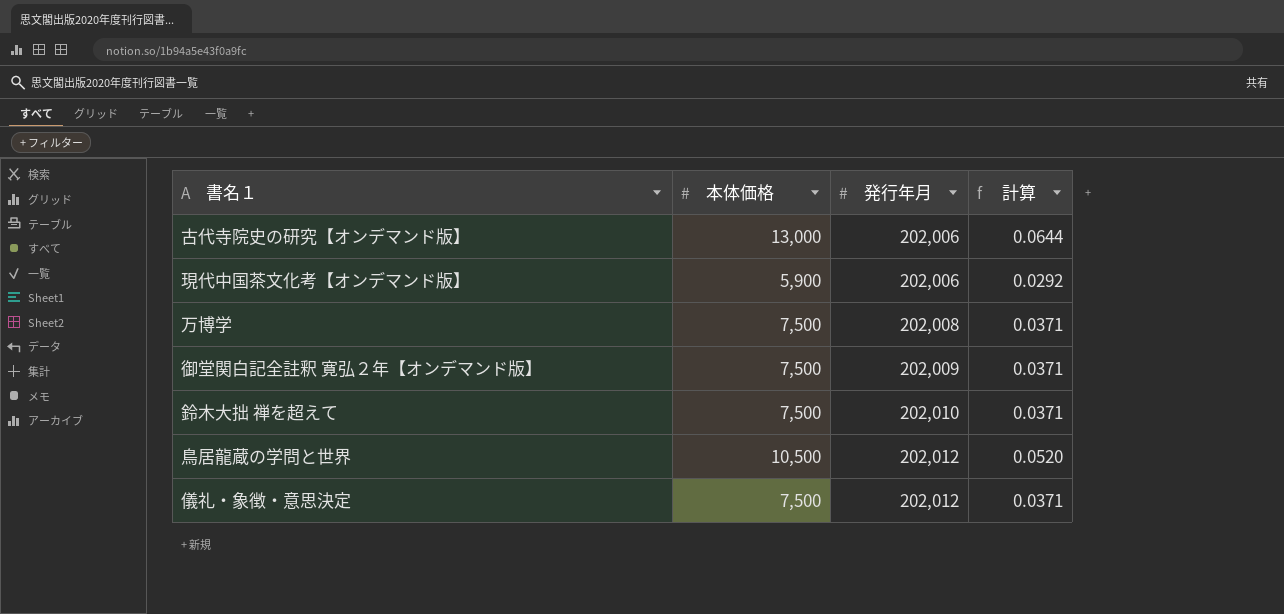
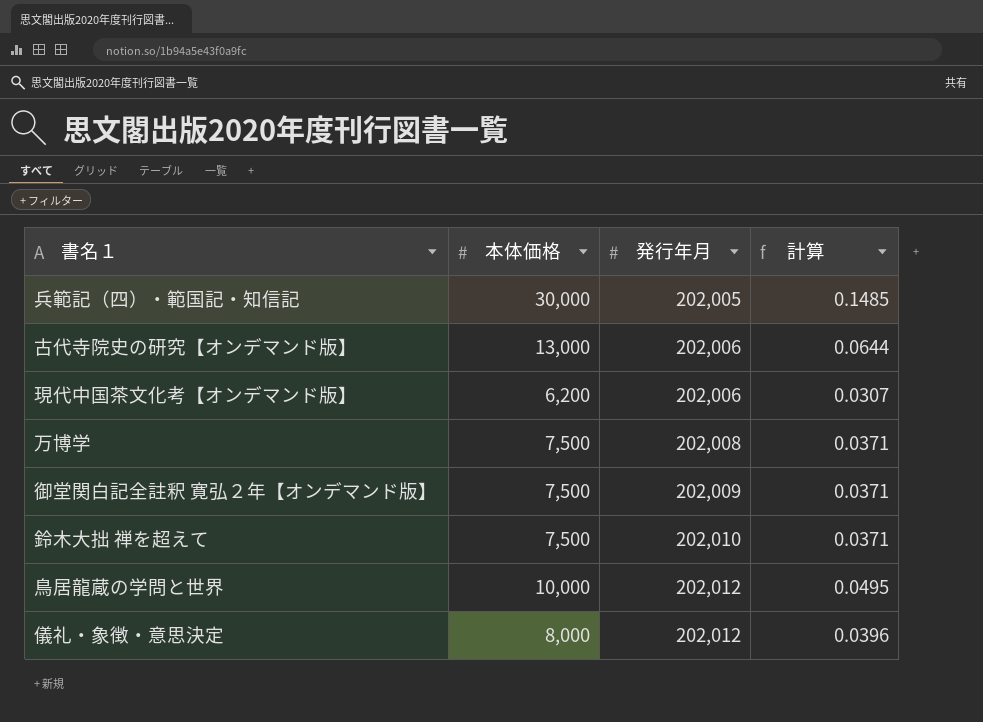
row 兵範記（四）・範国記・知信記: none -> 30,000 | 202,005 | 0.1485
現代中国茶文化考【オンデマンド版】 | 本体価格: 5,900 -> 6,200
現代中国茶文化考【オンデマンド版】 | 計算: 0.0292 -> 0.0307
鳥居龍蔵の学問と世界 | 本体価格: 10,500 -> 10,000
鳥居龍蔵の学問と世界 | 計算: 0.0520 -> 0.0495
儀礼・象徴・意思決定 | 本体価格: 7,500 -> 8,000
儀礼・象徴・意思決定 | 計算: 0.0371 -> 0.0396

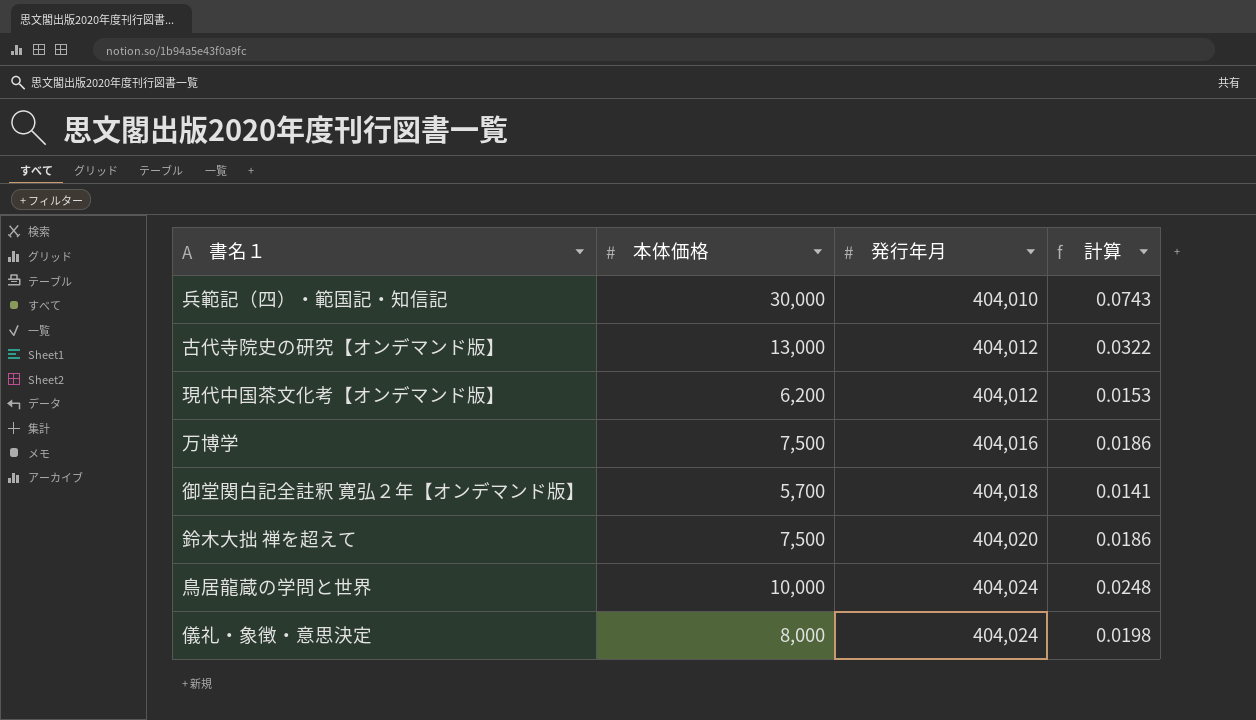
兵範記（四）・範国記・知信記 | 発行年月: 202,005 -> 404,010
兵範記（四）・範国記・知信記 | 計算: 0.1485 -> 0.0743
古代寺院史の研究【オンデマンド版】 | 発行年月: 202,006 -> 404,012
古代寺院史の研究【オンデマンド版】 | 計算: 0.0644 -> 0.0322
現代中国茶文化考【オンデマンド版】 | 発行年月: 202,006 -> 404,012
現代中国茶文化考【オンデマンド版】 | 計算: 0.0307 -> 0.0153
万博学 | 発行年月: 202,008 -> 404,016
万博学 | 計算: 0.0371 -> 0.0186
御堂関白記全註釈 寛弘２年【オンデマンド版】 | 本体価格: 7,500 -> 5,700
御堂関白記全註釈 寛弘２年【オンデマンド版】 | 発行年月: 202,009 -> 404,018
御堂関白記全註釈 寛弘２年【オンデマンド版】 | 計算: 0.0371 -> 0.0141
鈴木大拙 禅を超えて | 発行年月: 202,010 -> 404,020
鈴木大拙 禅を超えて | 計算: 0.0371 -> 0.0186
鳥居龍蔵の学問と世界 | 発行年月: 202,012 -> 404,024
鳥居龍蔵の学問と世界 | 計算: 0.0495 -> 0.0248
儀礼・象徴・意思決定 | 発行年月: 202,012 -> 404,024
儀礼・象徴・意思決定 | 計算: 0.0396 -> 0.0198

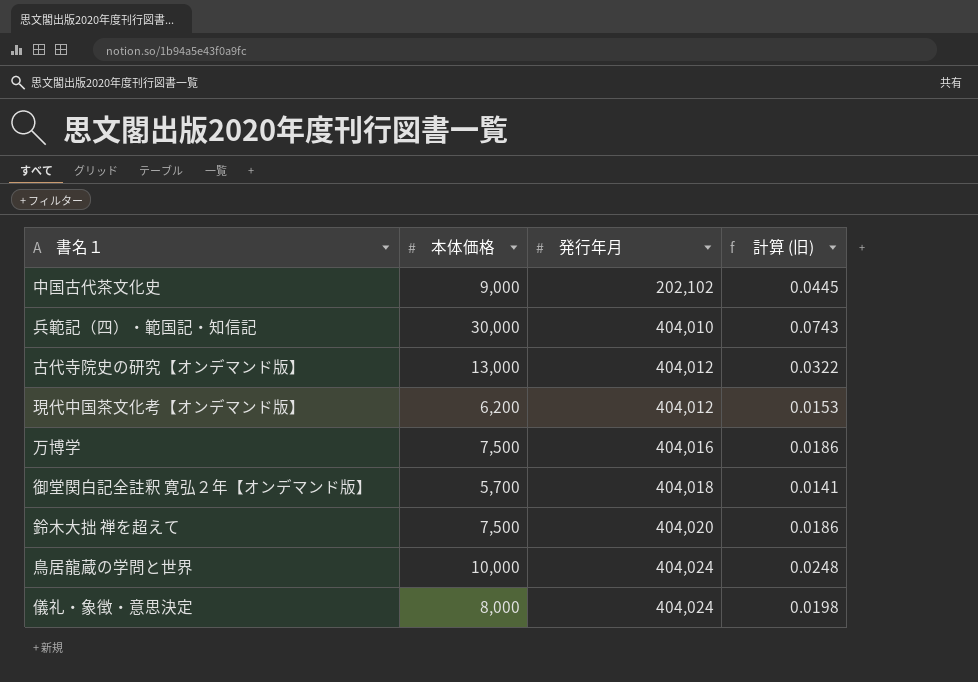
column name: 計算 -> 計算 (旧)
row 中国古代茶文化史: none -> 9,000 | 202,102 | 0.0445

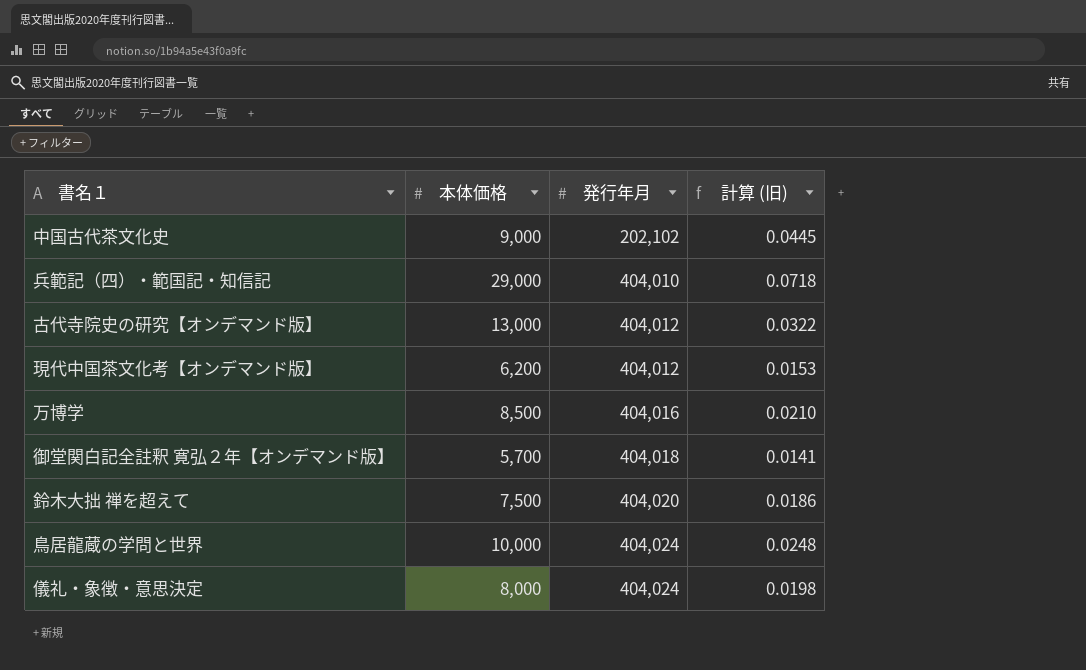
兵範記（四）・範国記・知信記 | 本体価格: 30,000 -> 29,000
兵範記（四）・範国記・知信記 | 計算 (旧): 0.0743 -> 0.0718
万博学 | 本体価格: 7,500 -> 8,500
万博学 | 計算 (旧): 0.0186 -> 0.0210

